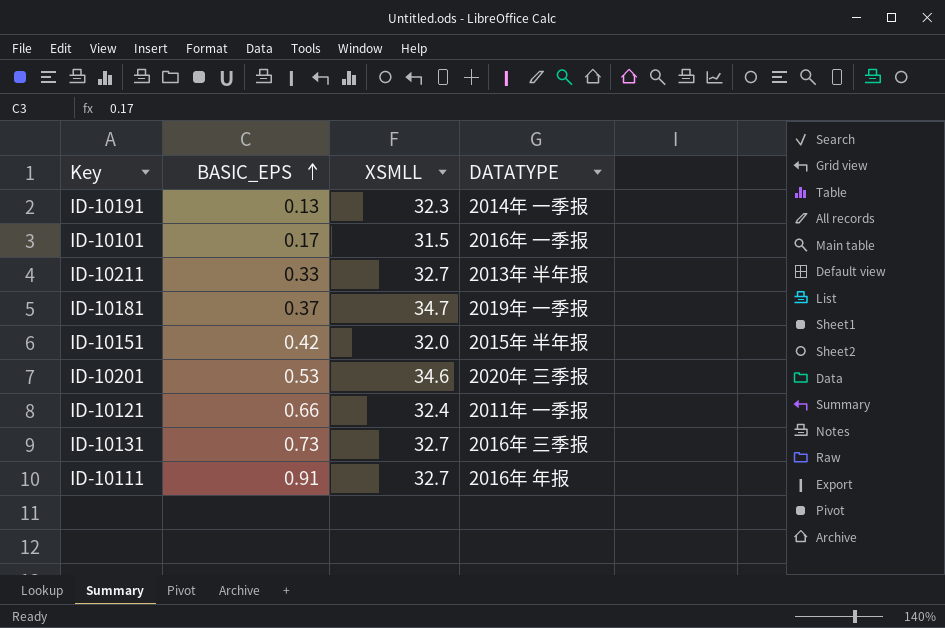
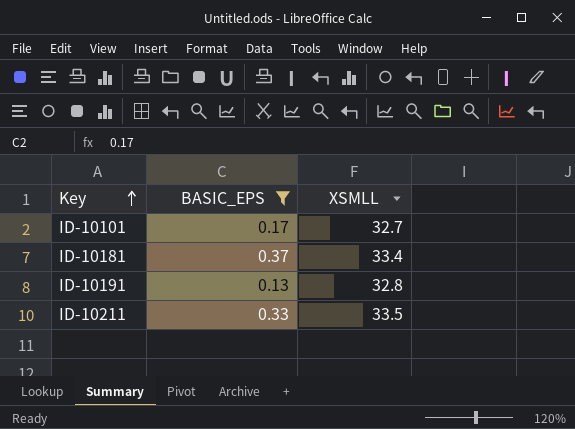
filter: none -> BASIC_EPS <= 0.37
row order: BASIC_EPS ascending -> Key ascending
column DATATYPE | position: 4 -> none
ID-10101 | XSMLL: 31.5 -> 32.7
ID-10181 | XSMLL: 34.7 -> 33.4
ID-10191 | XSMLL: 32.3 -> 32.8
ID-10211 | XSMLL: 32.7 -> 33.5

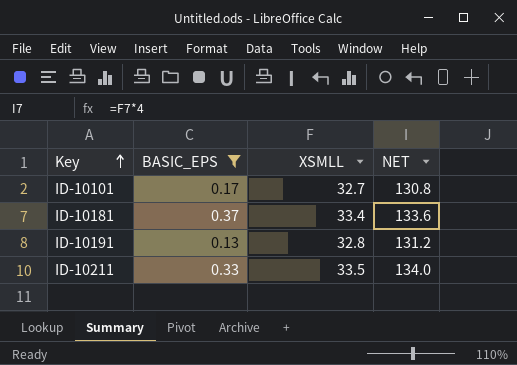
column NET | formula: none -> [XSMLL] * 4

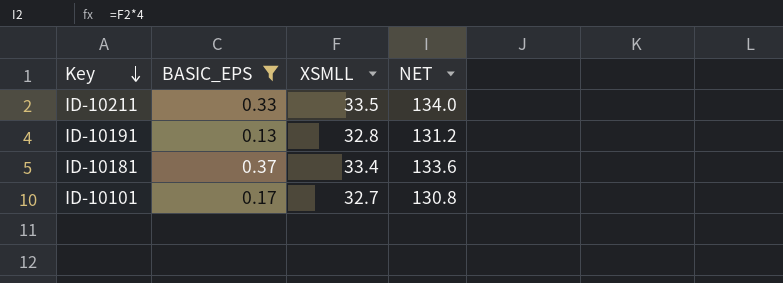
row order: Key ascending -> Key descending

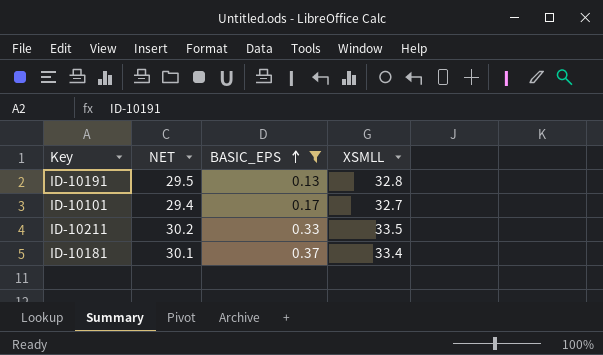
row order: Key descending -> BASIC_EPS ascending
column NET | formula: [XSMLL] * 4 -> [XSMLL] * 0.9
column NET | position: 4 -> 2

